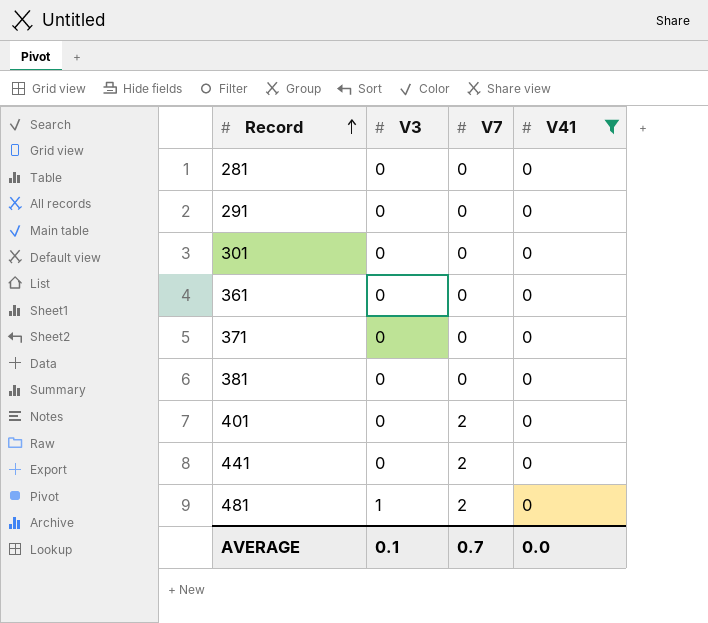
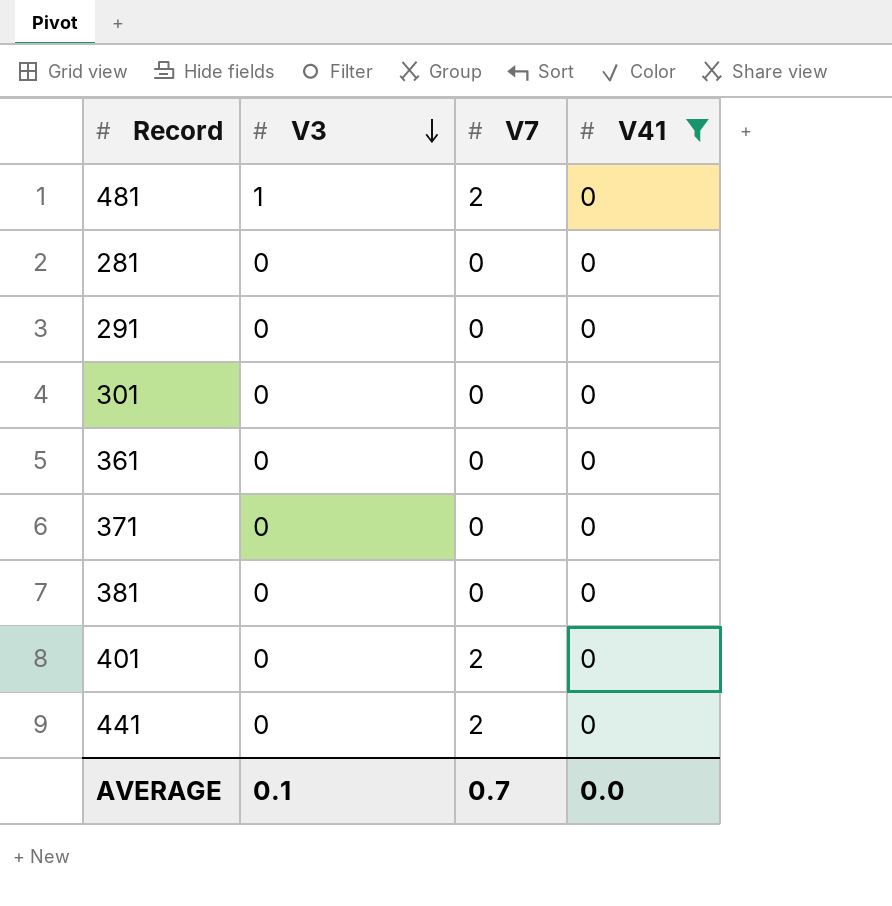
row order: Record ascending -> V3 descending

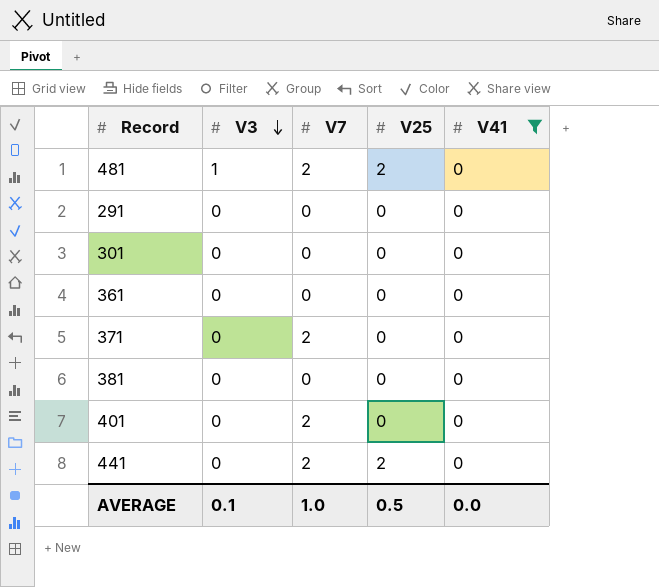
column V25 | position: none -> 4
row 281: 0 | 0 | 0 -> none
371 | V7: 0 -> 2
AVERAGE | V7: 0.7 -> 1.0

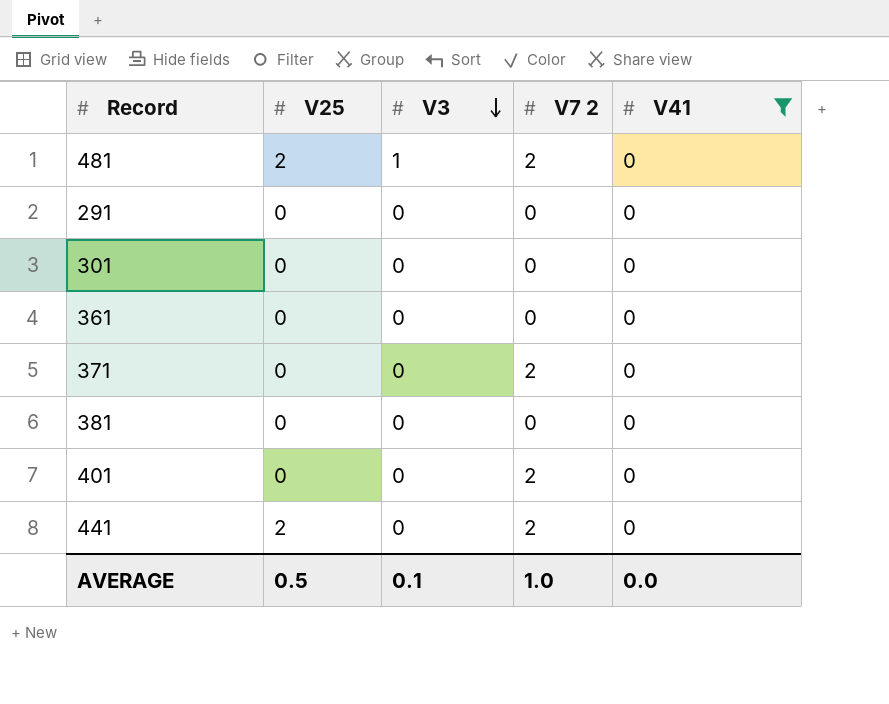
column V25 | position: 4 -> 2
column name: V7 -> V7 2

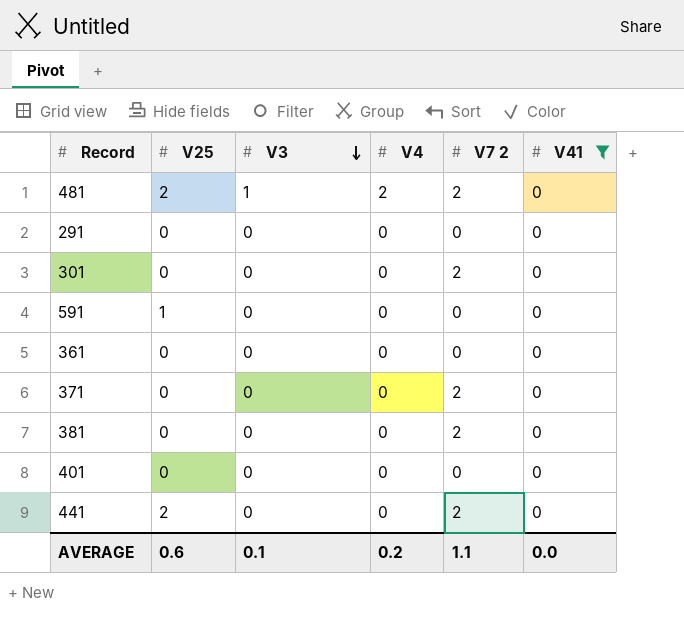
column V4 | position: none -> 4
301 | V7 2: 0 -> 2
row 591: none -> 1 | 0 | 0 | 0 | 0
381 | V7 2: 0 -> 2
401 | V7 2: 2 -> 0
AVERAGE | V25: 0.5 -> 0.6
AVERAGE | V7 2: 1.0 -> 1.1

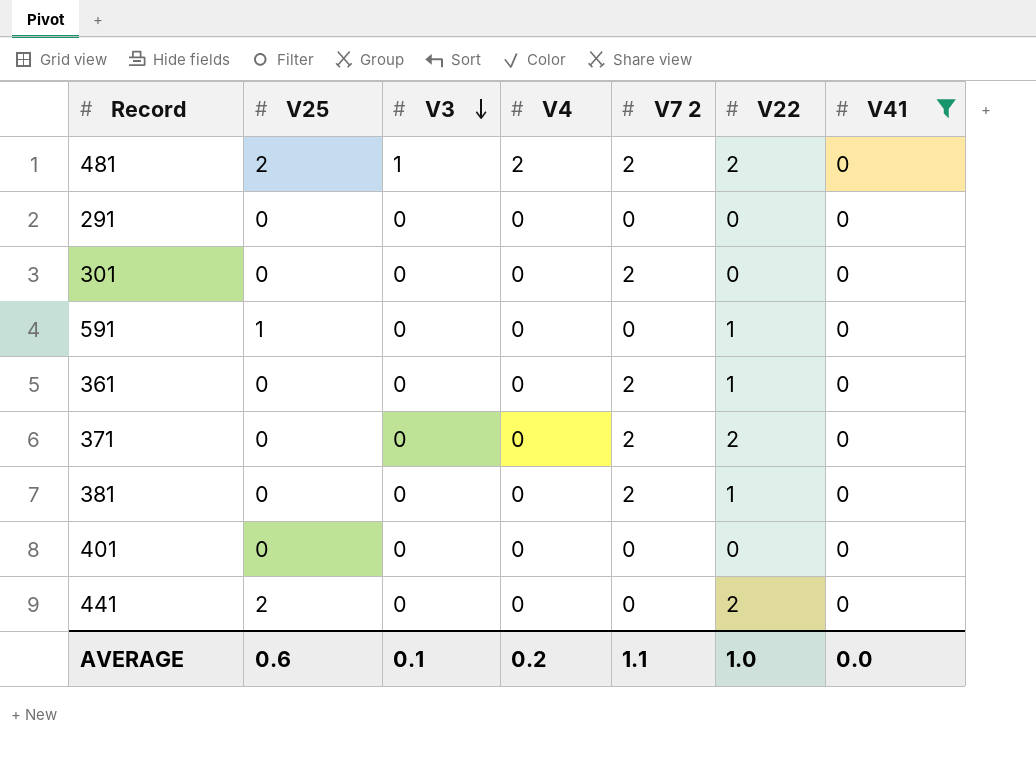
column V22 | position: none -> 6
361 | V7 2: 0 -> 2
441 | V7 2: 2 -> 0

